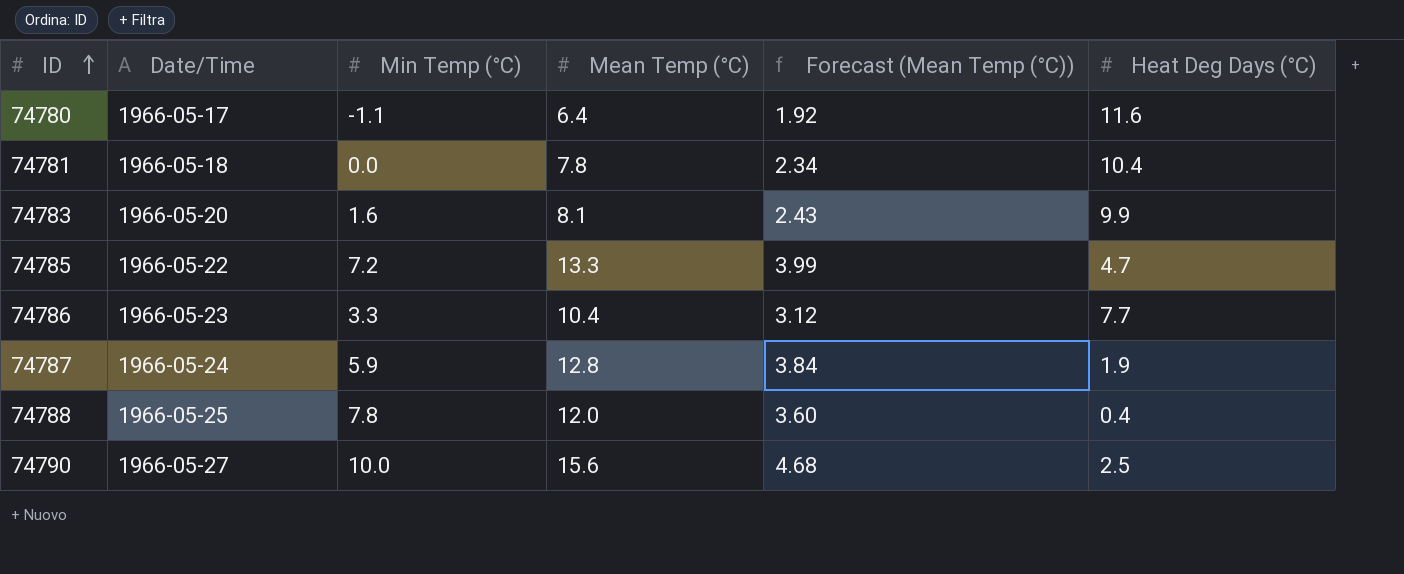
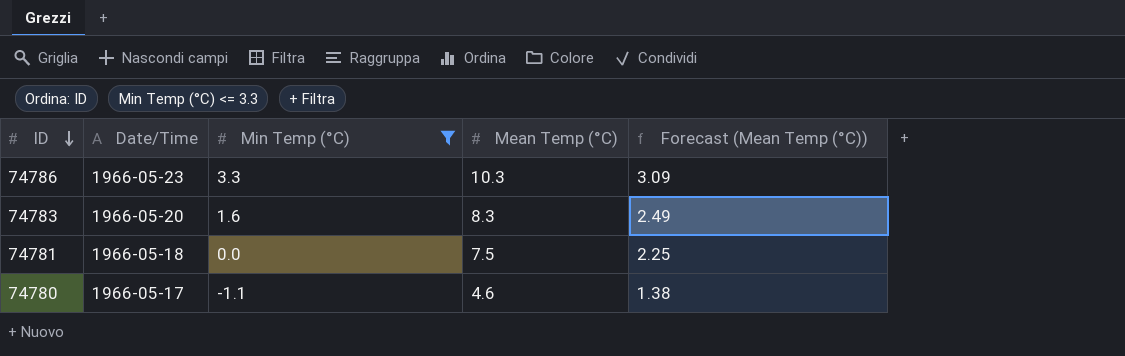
filter: none -> Min Temp (°C) <= 3.3
row order: ID ascending -> ID descending
column Heat Deg Days (°C) | position: 6 -> none
74786 | Mean Temp (°C): 10.4 -> 10.3
74786 | Forecast (Mean Temp (°C)): 3.12 -> 3.09
74783 | Mean Temp (°C): 8.1 -> 8.3
74783 | Forecast (Mean Temp (°C)): 2.43 -> 2.49
74781 | Mean Temp (°C): 7.8 -> 7.5
74781 | Forecast (Mean Temp (°C)): 2.34 -> 2.25
74780 | Mean Temp (°C): 6.4 -> 4.6
74780 | Forecast (Mean Temp (°C)): 1.92 -> 1.38

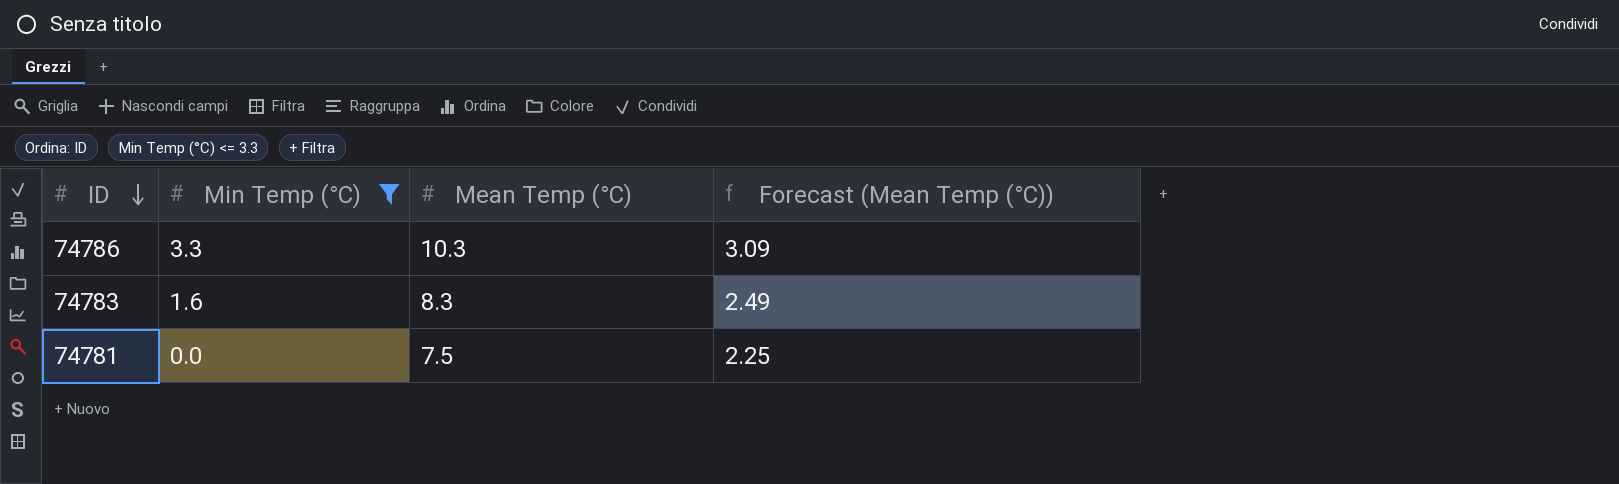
column Date/Time | position: 2 -> none
row 74780: 1966-05-17 | -1.1 | 4.6 | 1.38 -> none

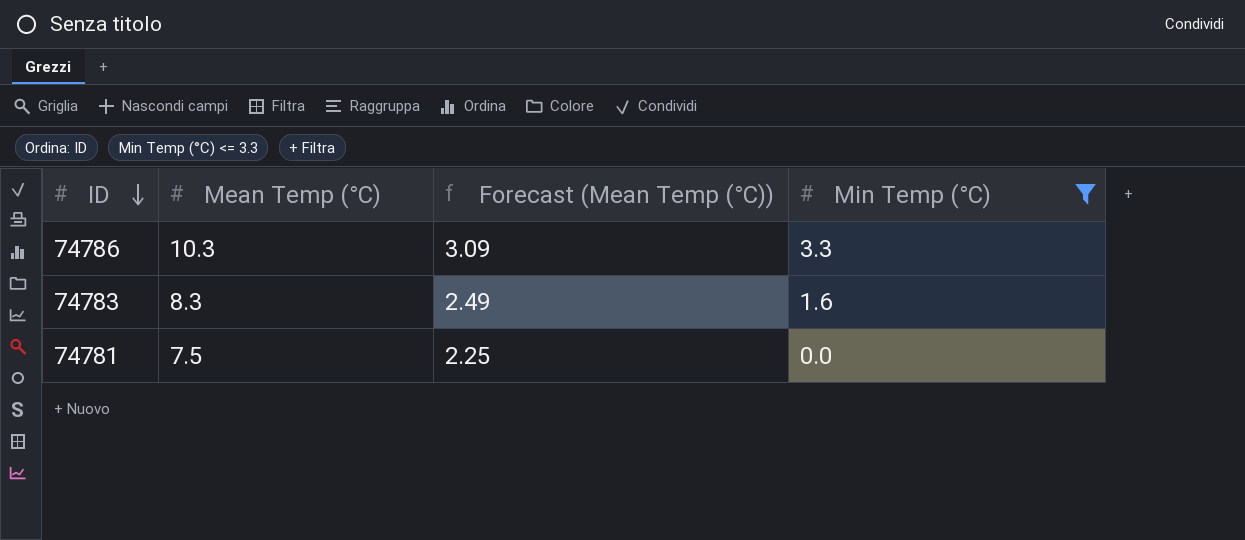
column Min Temp (°C) | position: 2 -> 4

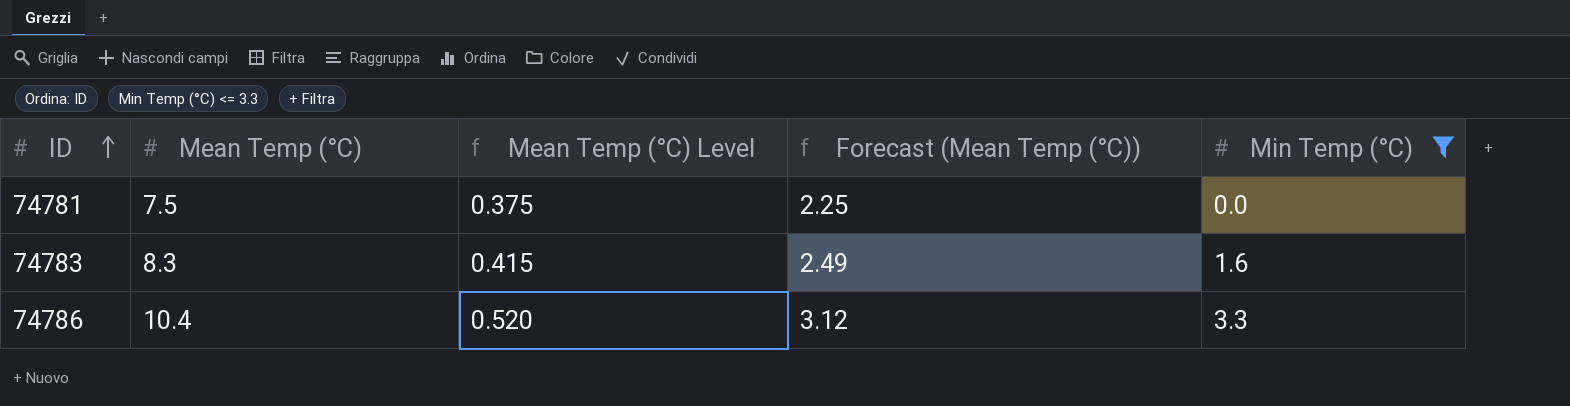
row order: ID descending -> ID ascending
column Mean Temp (°C) Level | formula: none -> [Mean Temp (°C)] * 0.05
74786 | Mean Temp (°C): 10.3 -> 10.4
74786 | Forecast (Mean Temp (°C)): 3.09 -> 3.12

